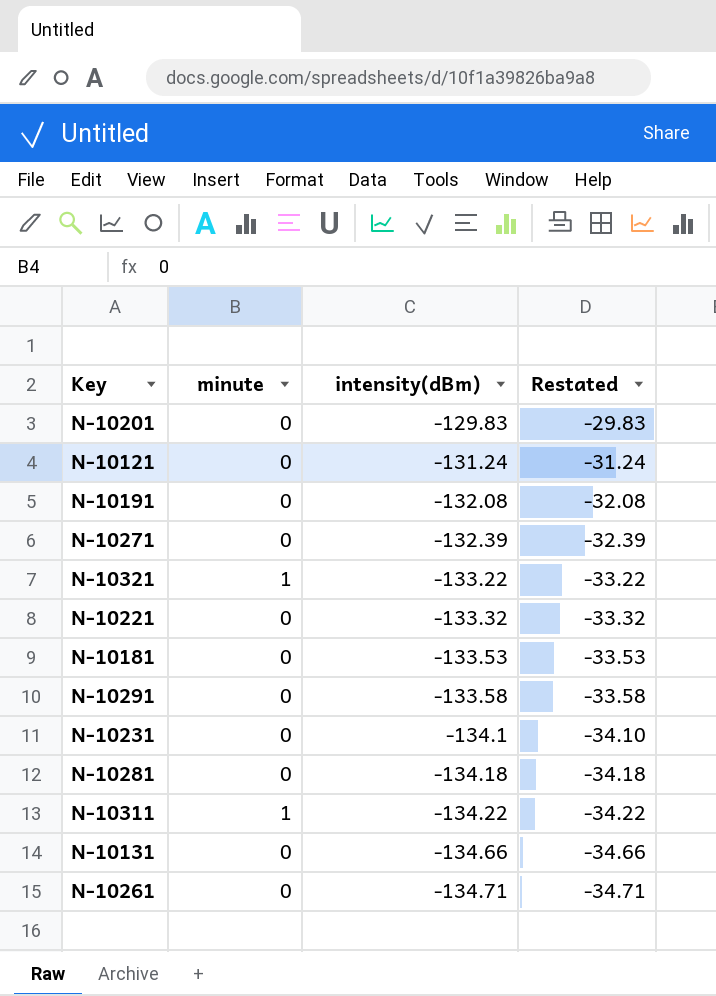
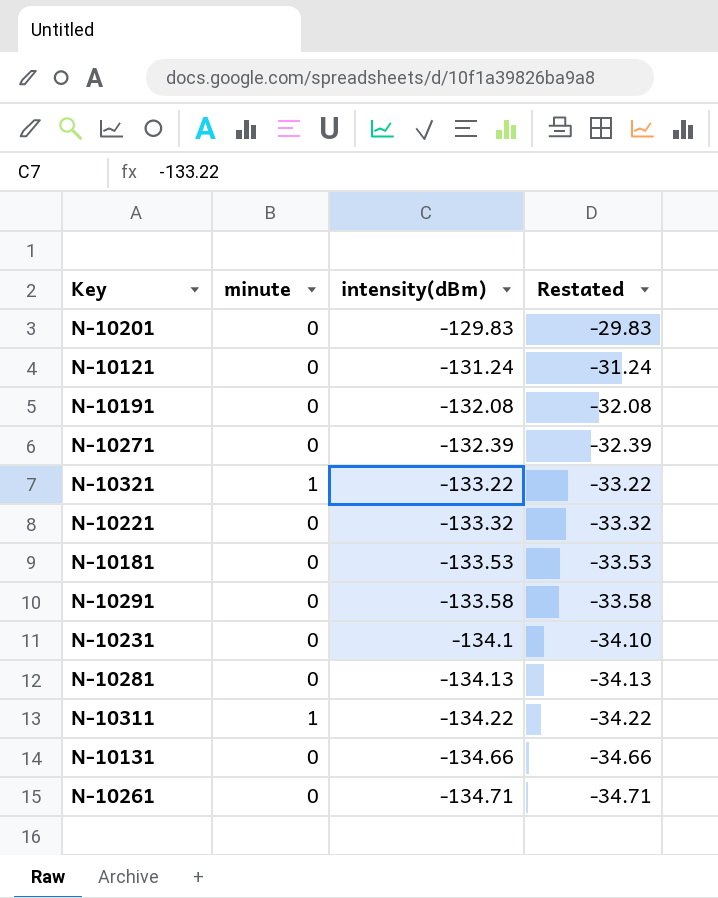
N-10281 | intensity(dBm): -134.18 -> -134.13
N-10281 | Restated: -34.18 -> -34.13

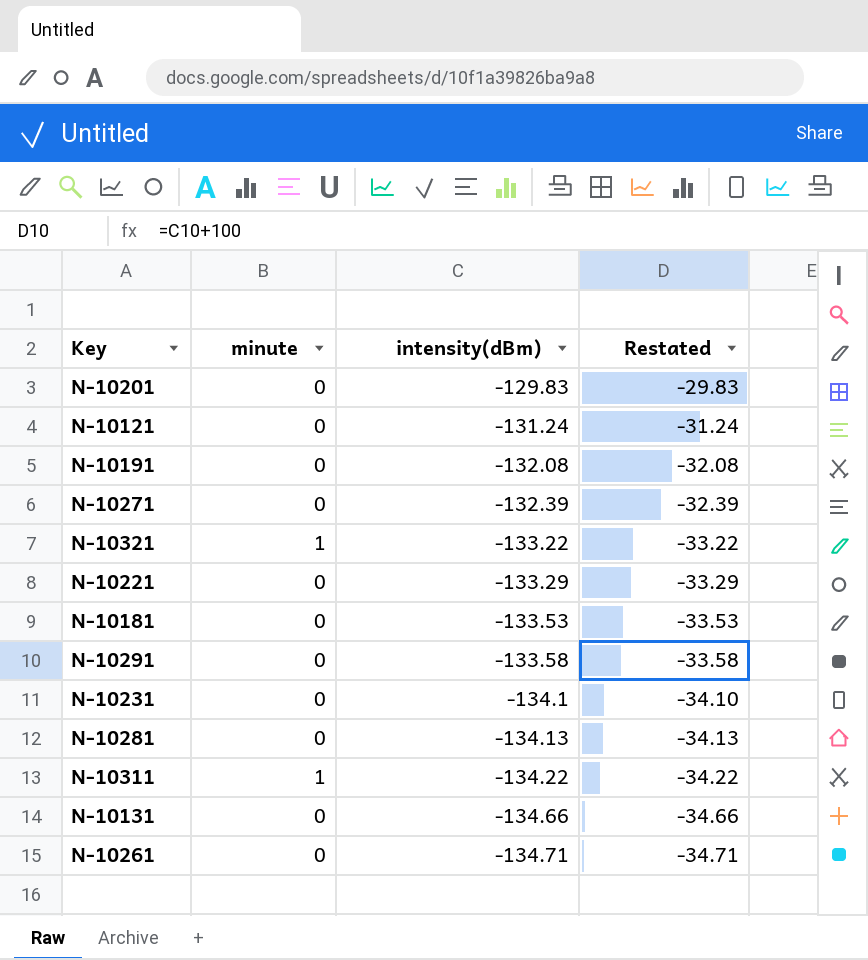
N-10221 | intensity(dBm): -133.32 -> -133.29
N-10221 | Restated: -33.32 -> -33.29

